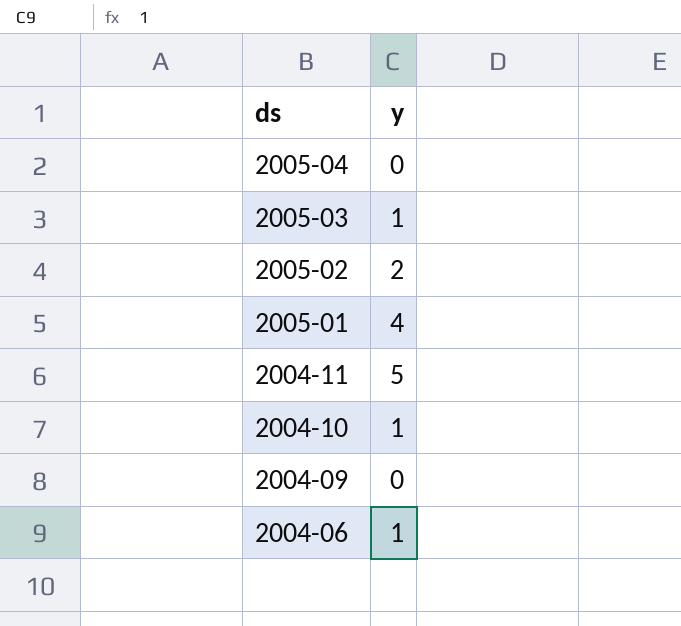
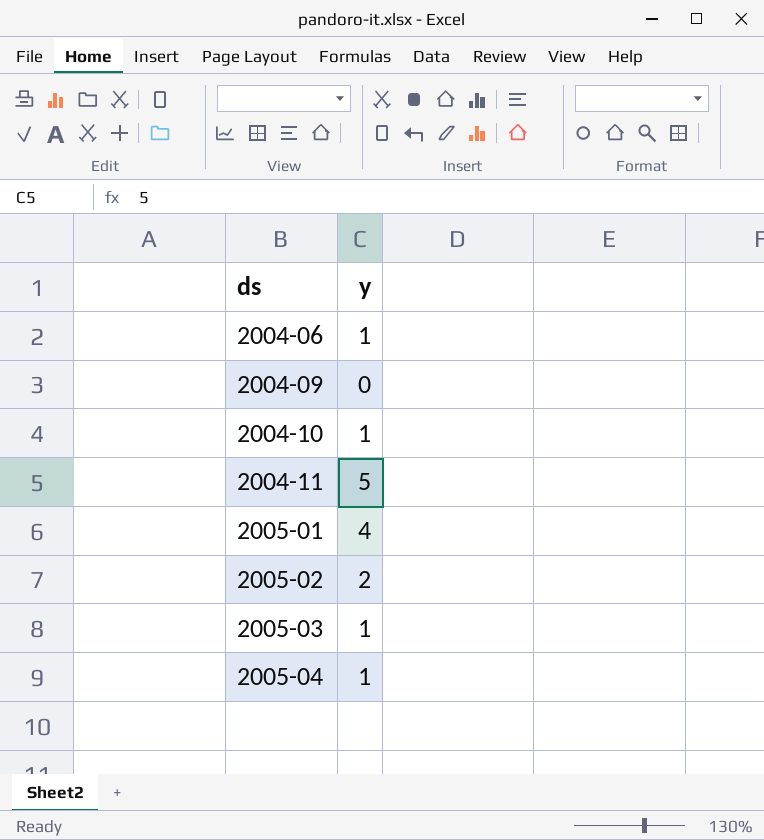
row order: ds descending -> ds ascending
2005-04 | y: 0 -> 1

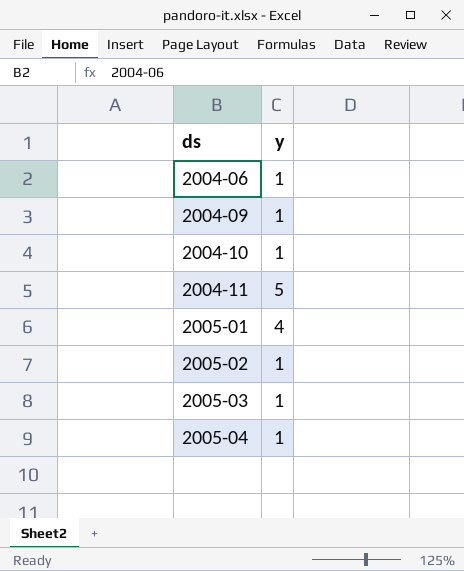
2004-09 | y: 0 -> 1
2005-02 | y: 2 -> 1

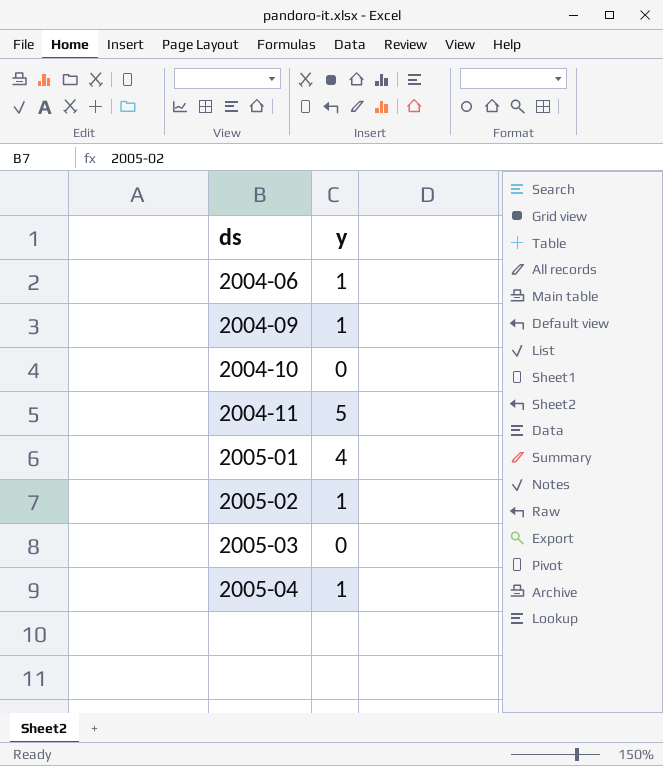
2004-10 | y: 1 -> 0
2005-03 | y: 1 -> 0

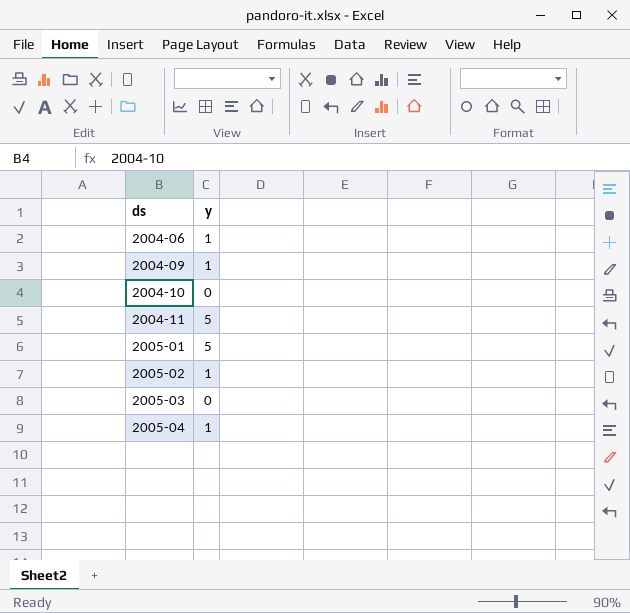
2005-01 | y: 4 -> 5

